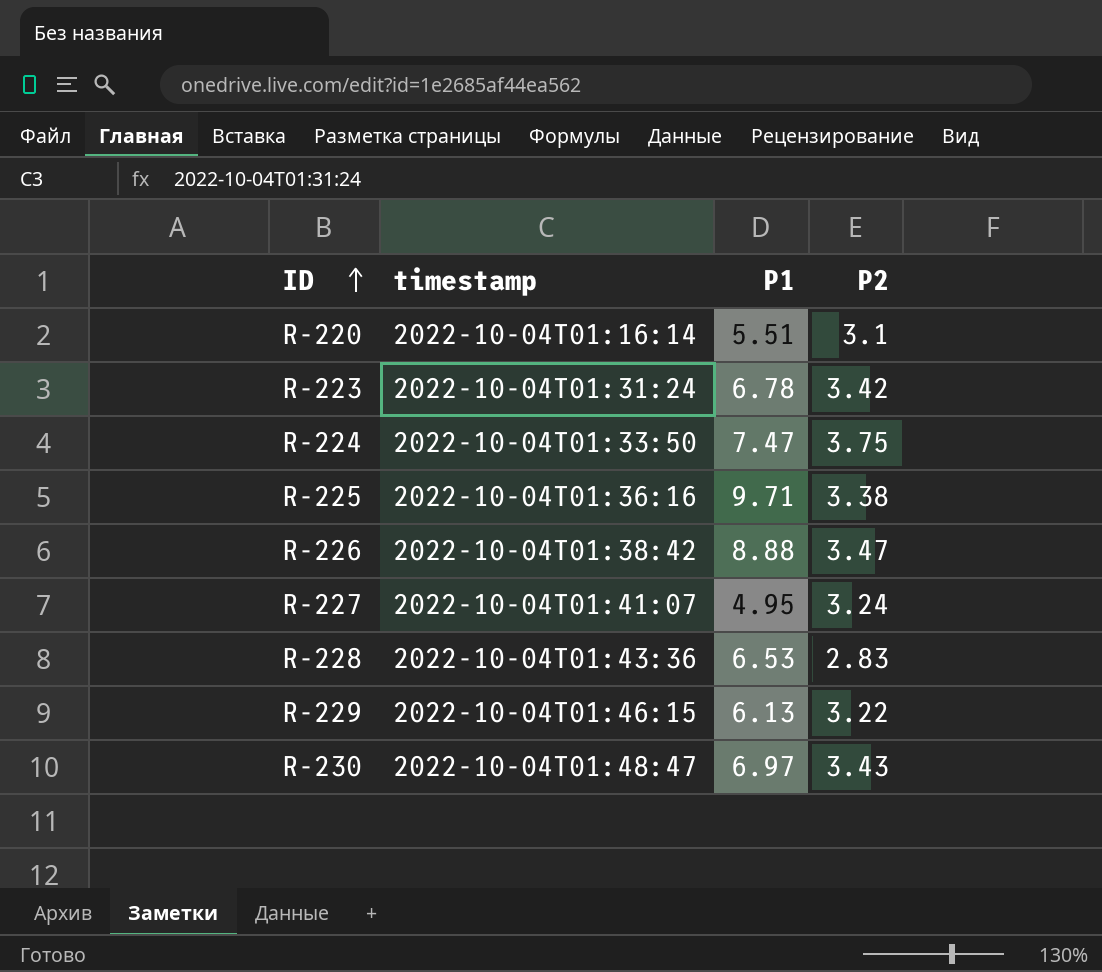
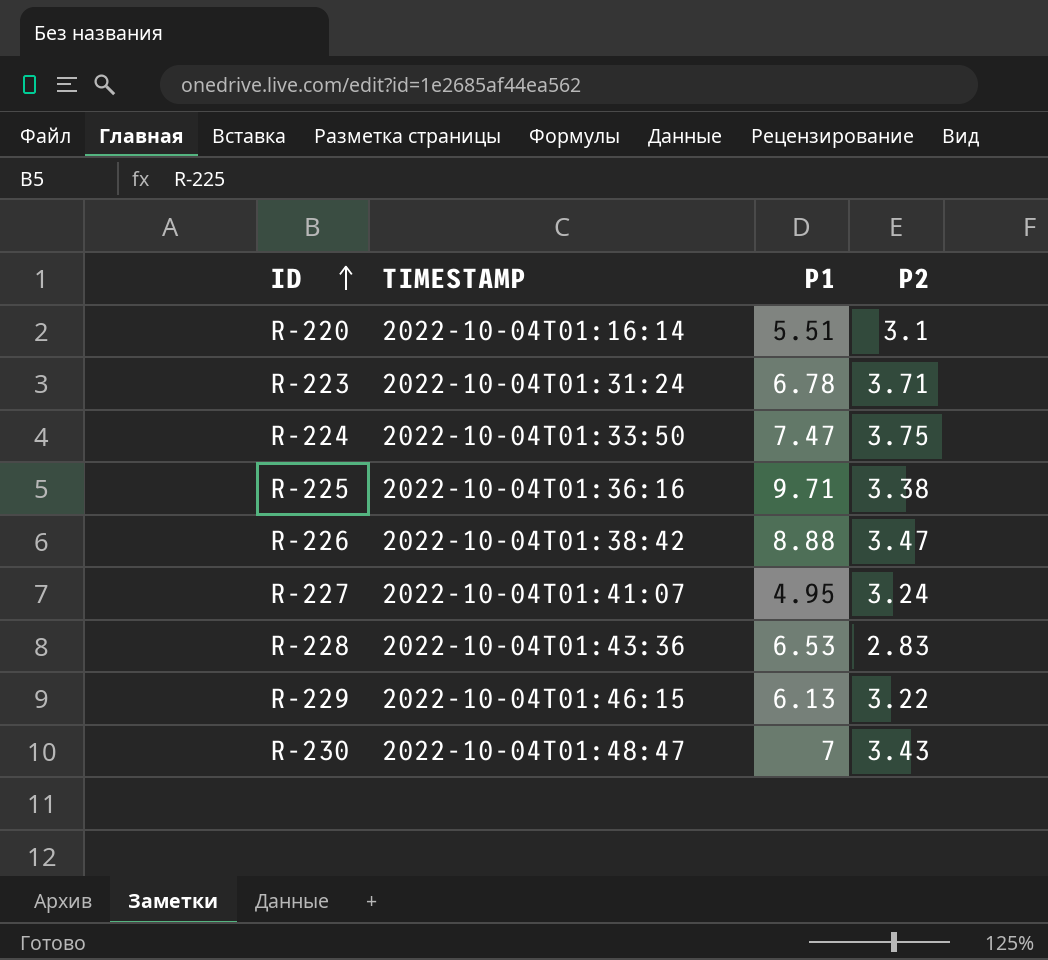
column name: timestamp -> TIMESTAMP
R-223 | P2: 3.42 -> 3.71
R-230 | P1: 6.97 -> 7

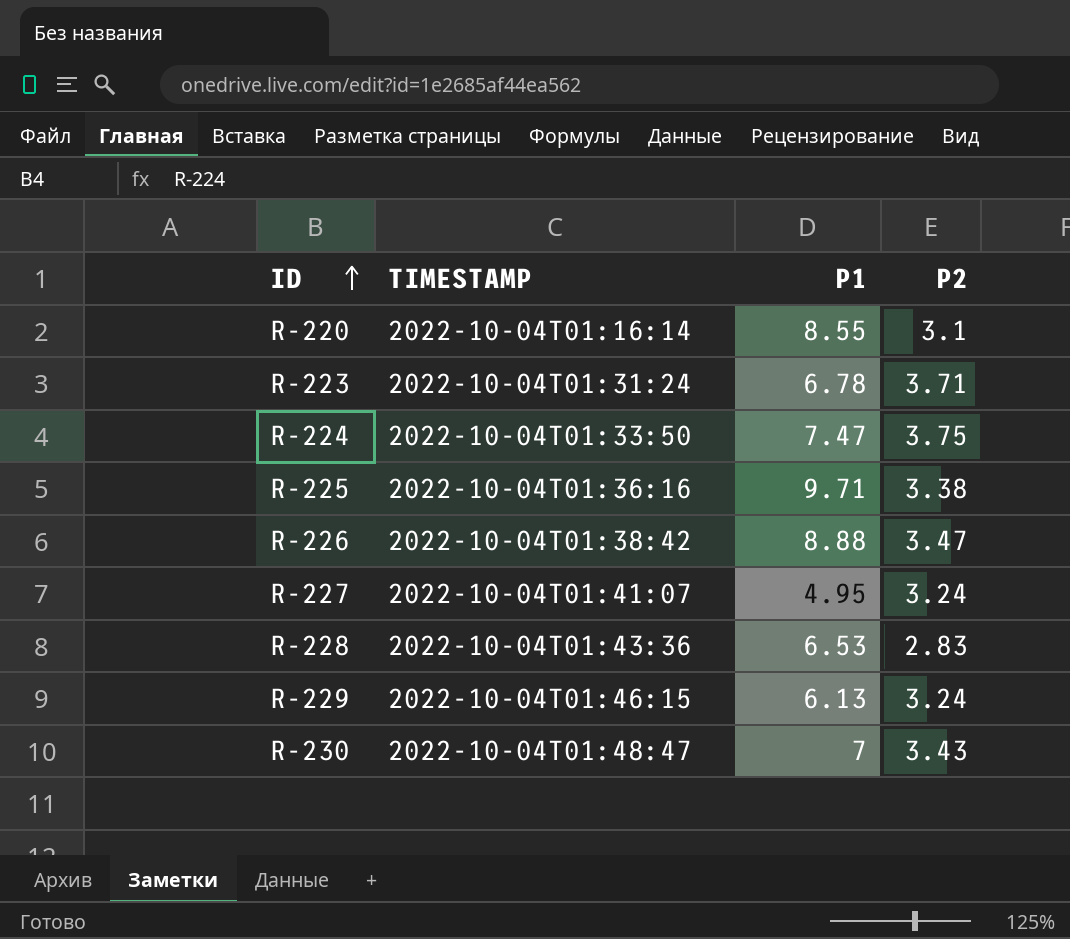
R-220 | P1: 5.51 -> 8.55
R-229 | P2: 3.22 -> 3.24

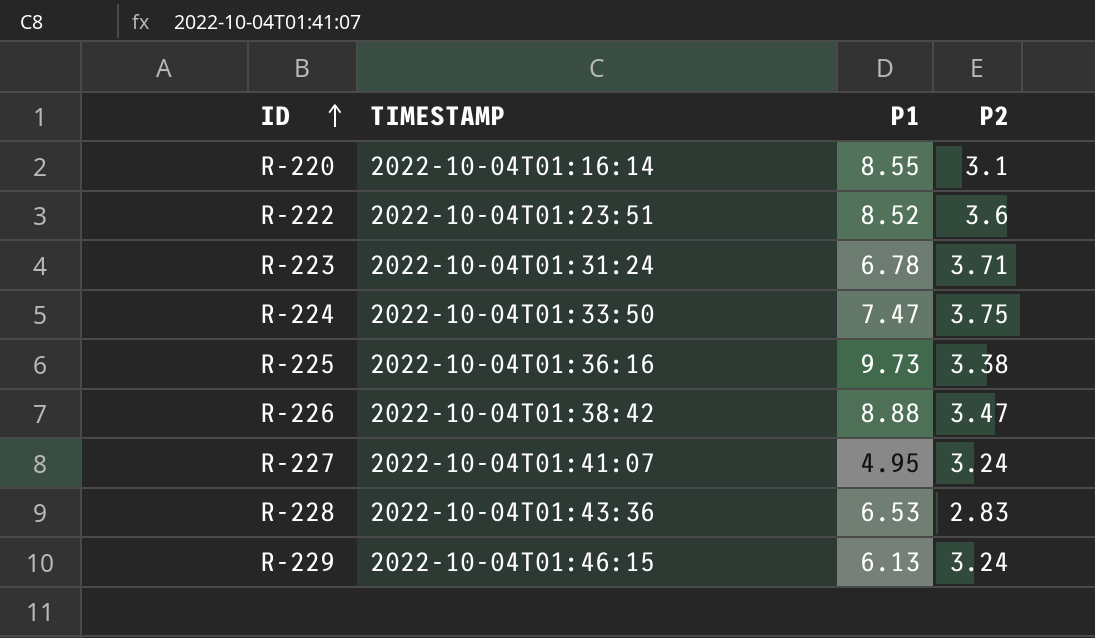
row R-230: 2022-10-04T01:48:47 | 7 | 3.43 -> none
row R-222: none -> 2022-10-04T01:23:51 | 8.52 | 3.6
R-225 | P1: 9.71 -> 9.73

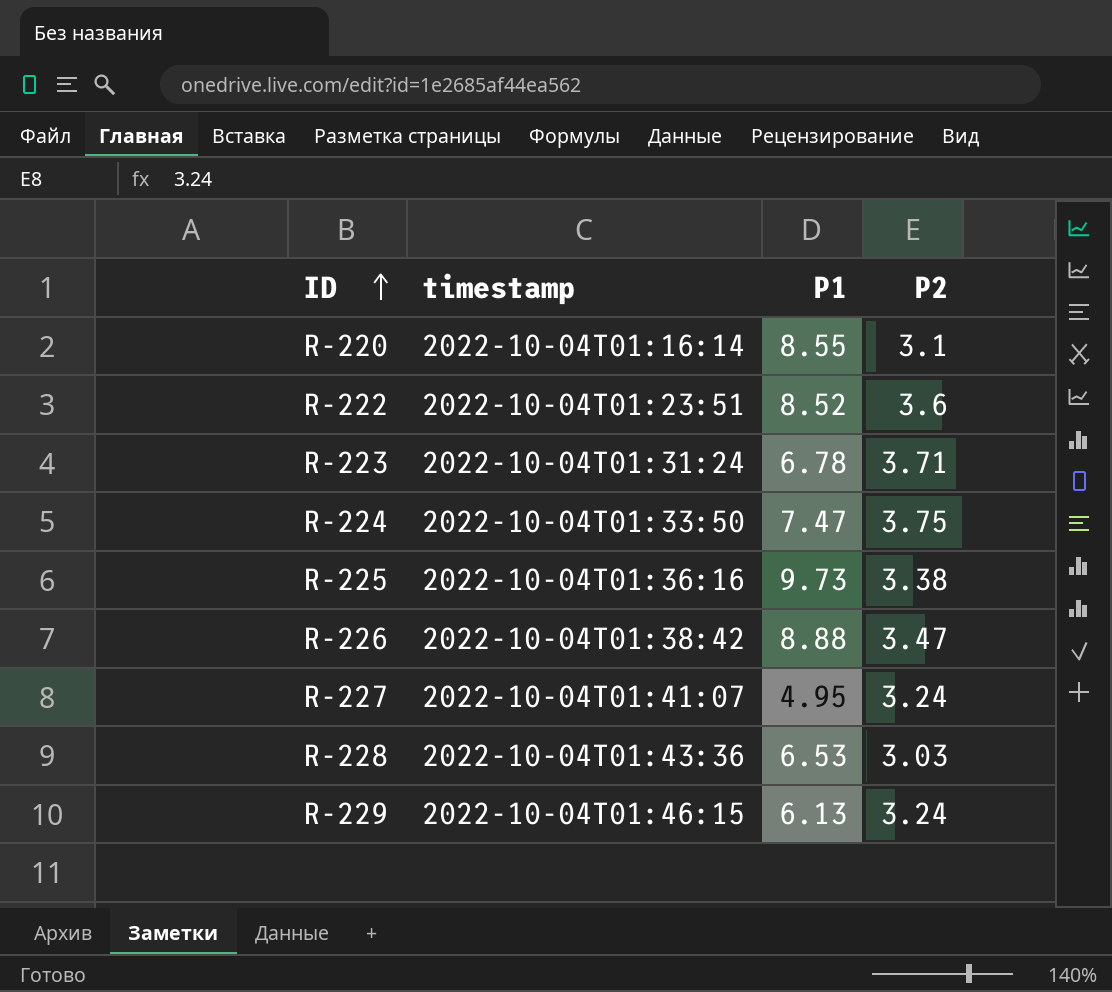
column name: TIMESTAMP -> timestamp
R-228 | P2: 2.83 -> 3.03

